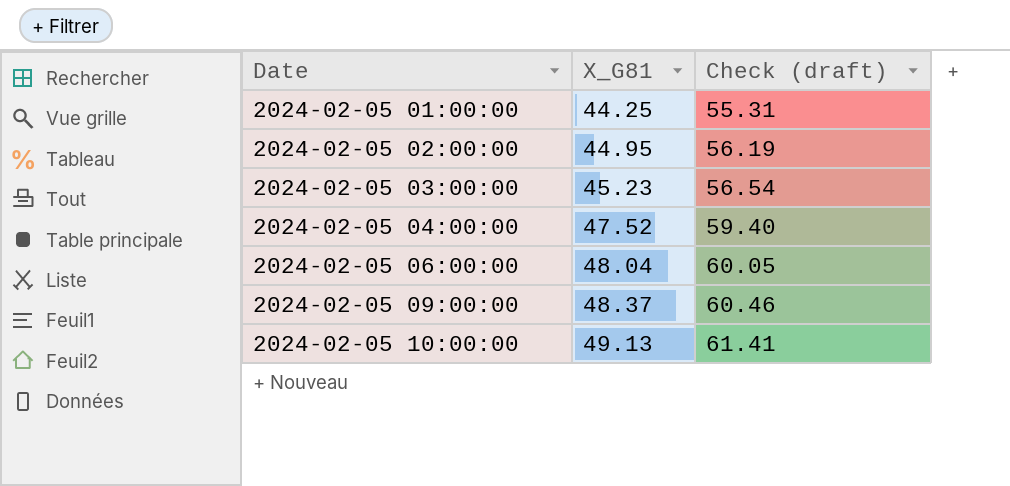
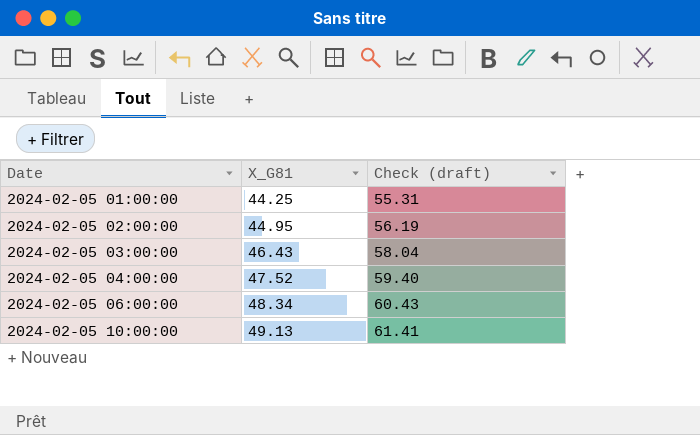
row 2024-02-05 09:00:00: 48.37 | 60.46 -> none
2024-02-05 03:00:00 | X_G81: 45.23 -> 46.43
2024-02-05 03:00:00 | Check (draft): 56.54 -> 58.04
2024-02-05 06:00:00 | X_G81: 48.04 -> 48.34
2024-02-05 06:00:00 | Check (draft): 60.05 -> 60.43

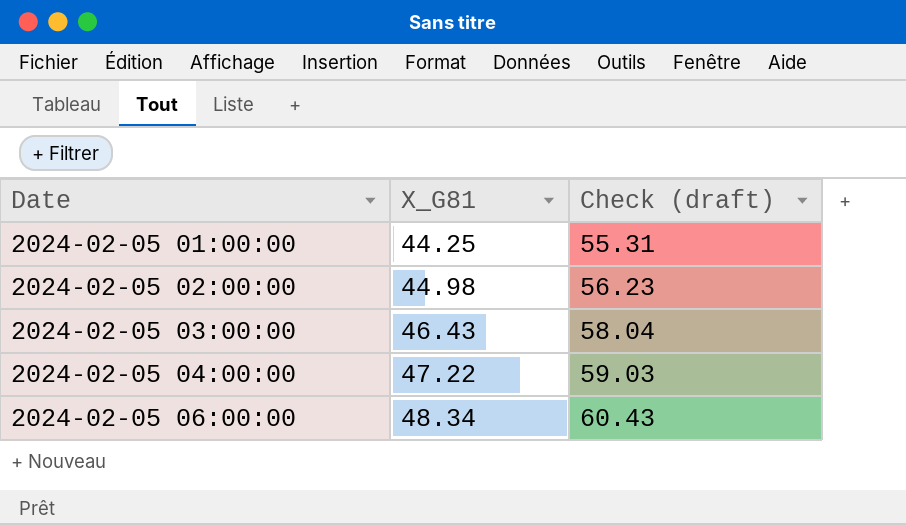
row 2024-02-05 10:00:00: 49.13 | 61.41 -> none
2024-02-05 02:00:00 | X_G81: 44.95 -> 44.98
2024-02-05 02:00:00 | Check (draft): 56.19 -> 56.23
2024-02-05 04:00:00 | X_G81: 47.52 -> 47.22
2024-02-05 04:00:00 | Check (draft): 59.40 -> 59.03

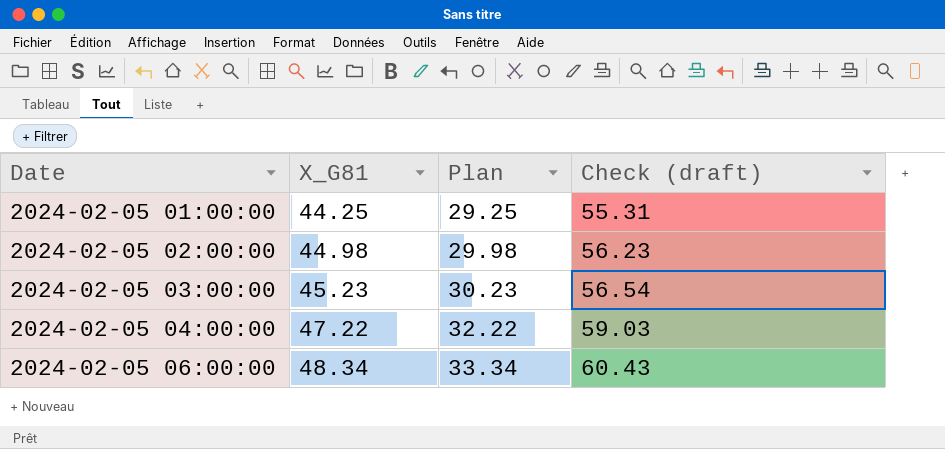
column Plan | formula: none -> [X_G81] - 15
2024-02-05 03:00:00 | X_G81: 46.43 -> 45.23
2024-02-05 03:00:00 | Check (draft): 58.04 -> 56.54

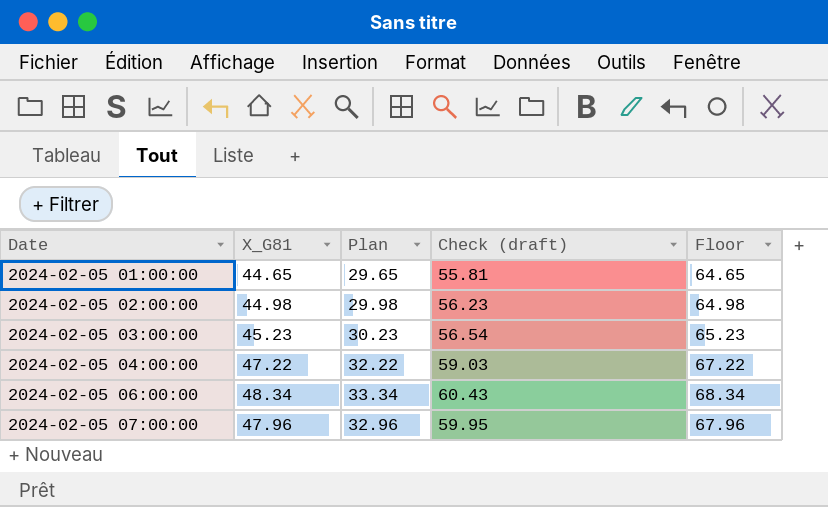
column Floor | formula: none -> [X_G81] + 20
2024-02-05 01:00:00 | X_G81: 44.25 -> 44.65
2024-02-05 01:00:00 | Plan: 29.25 -> 29.65
2024-02-05 01:00:00 | Check (draft): 55.31 -> 55.81
row 2024-02-05 07:00:00: none -> 47.96 | 32.96 | 59.95 | 67.96

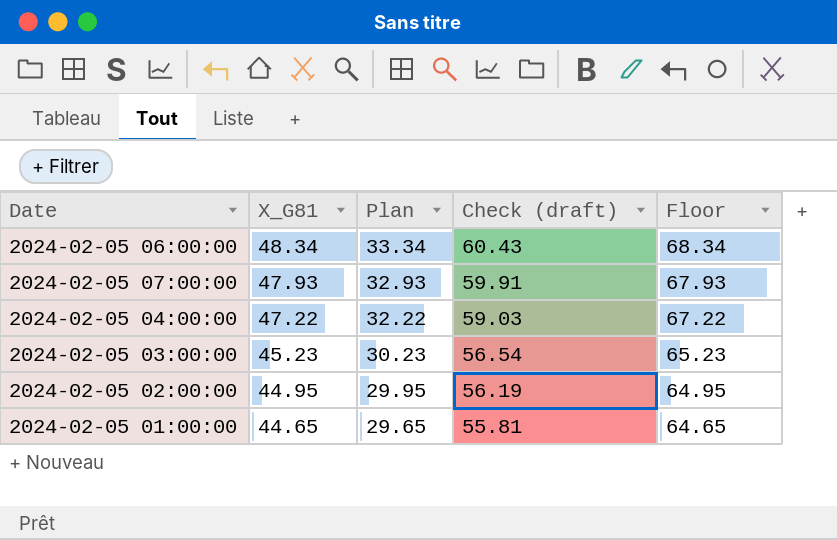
row order: Date ascending -> X_G81 descending
2024-02-05 07:00:00 | X_G81: 47.96 -> 47.93
2024-02-05 07:00:00 | Plan: 32.96 -> 32.93
2024-02-05 07:00:00 | Check (draft): 59.95 -> 59.91
2024-02-05 07:00:00 | Floor: 67.96 -> 67.93
2024-02-05 02:00:00 | X_G81: 44.98 -> 44.95
2024-02-05 02:00:00 | Plan: 29.98 -> 29.95
2024-02-05 02:00:00 | Check (draft): 56.23 -> 56.19
2024-02-05 02:00:00 | Floor: 64.98 -> 64.95

